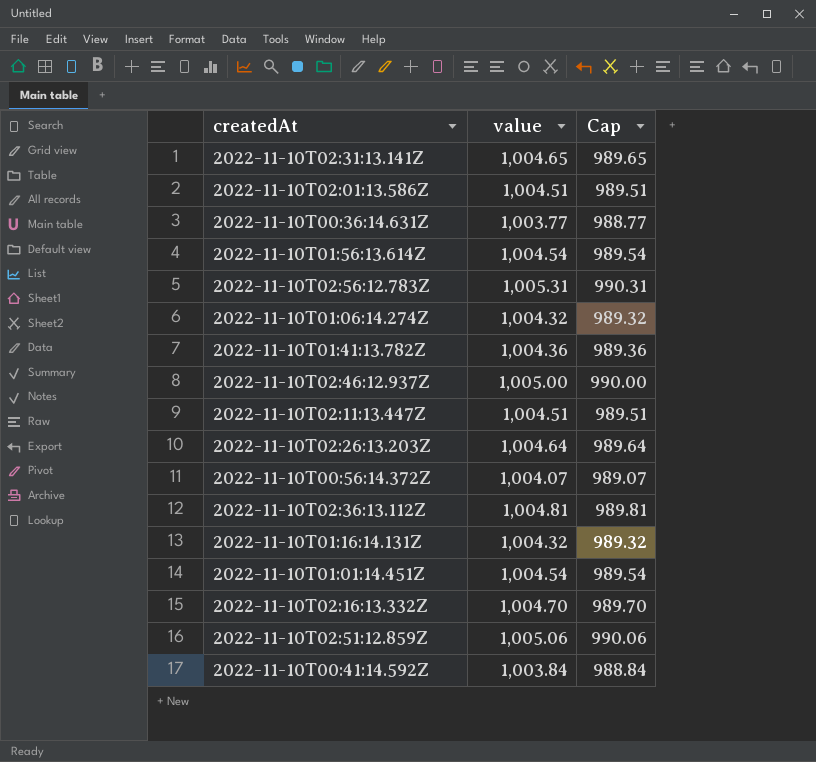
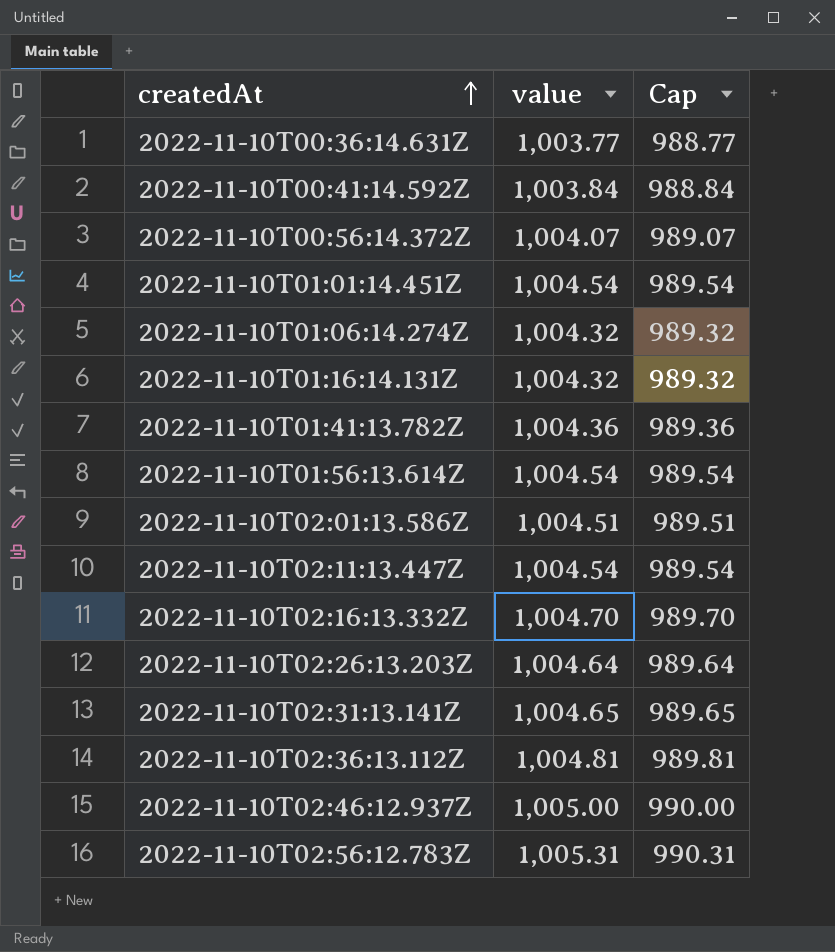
row order: none -> createdAt ascending
row 2022-11-10T02:51:12.859Z: 1,005.06 | 990.06 -> none
2022-11-10T02:11:13.447Z | value: 1,004.51 -> 1,004.54
2022-11-10T02:11:13.447Z | Cap: 989.51 -> 989.54

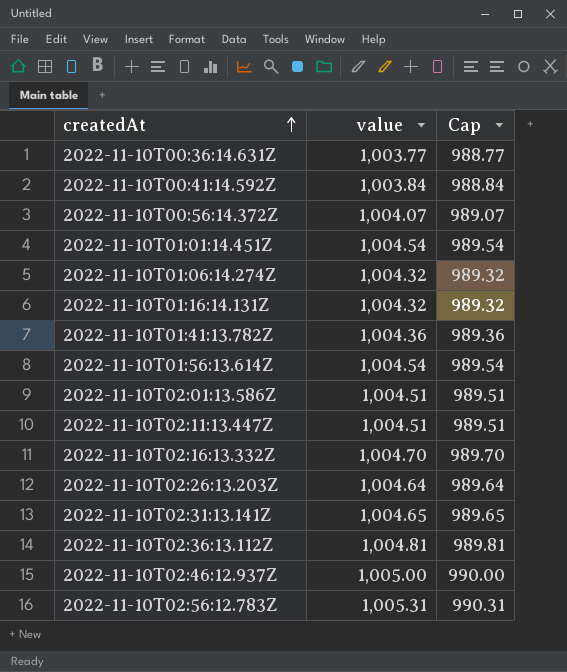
2022-11-10T02:11:13.447Z | value: 1,004.54 -> 1,004.51
2022-11-10T02:11:13.447Z | Cap: 989.54 -> 989.51

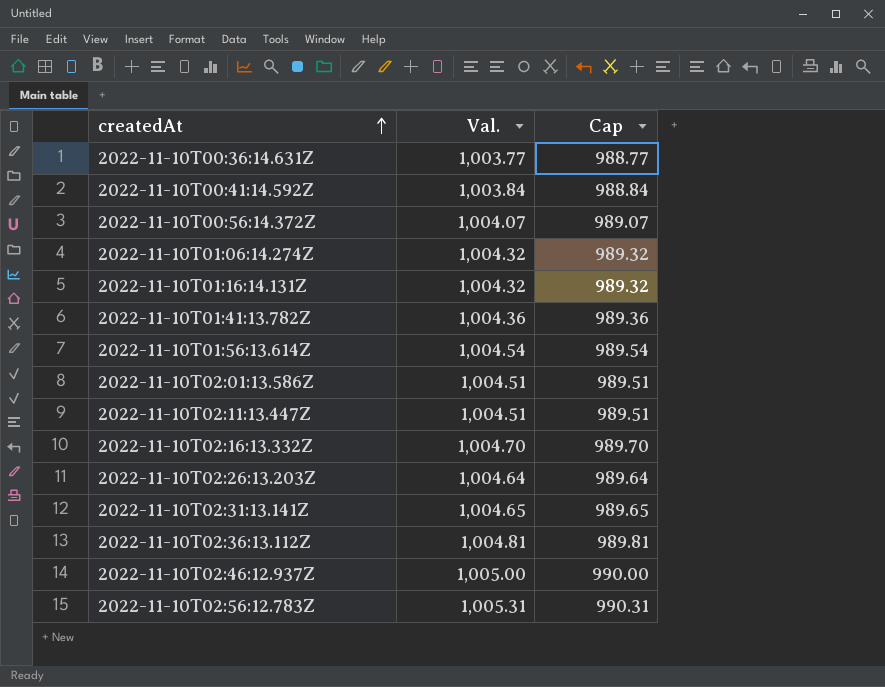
column name: value -> Val.
row 2022-11-10T01:01:14.451Z: 1,004.54 | 989.54 -> none

